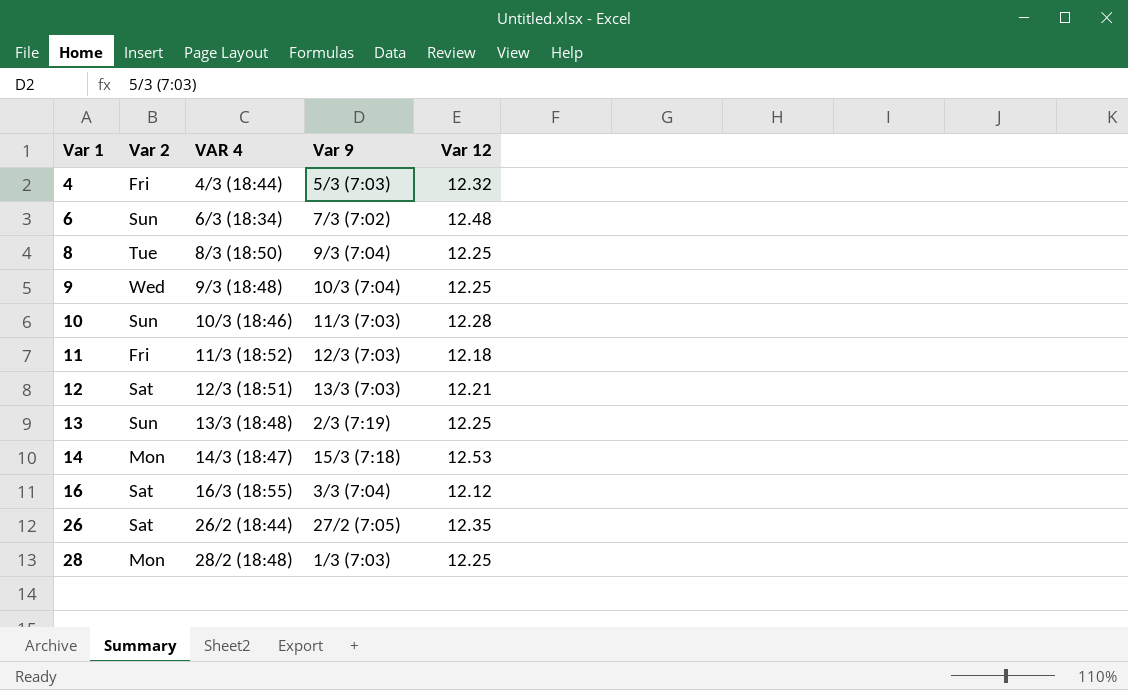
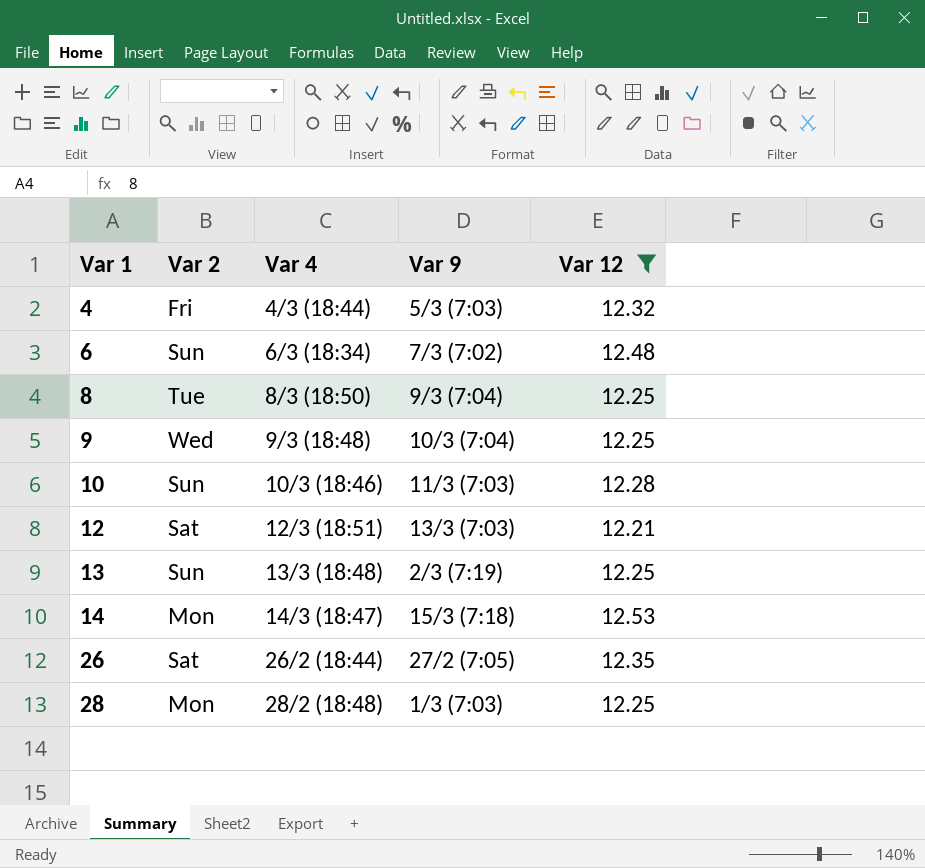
filter: none -> Var 12 >= 12.21
column name: VAR 4 -> Var 4

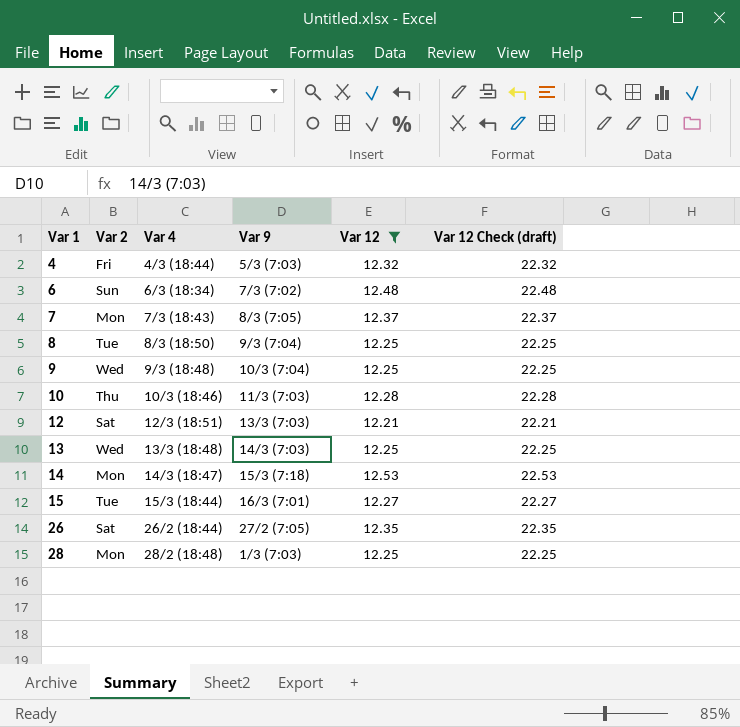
column Var 12 Check (draft) | formula: none -> [Var 12] + 10
row 7: none -> Mon | 7/3 (18:43) | 8/3 (7:05) | 12.37 | 22.37
10 | Var 2: Sun -> Thu
13 | Var 2: Sun -> Wed
13 | Var 9: 2/3 (7:19) -> 14/3 (7:03)
row 15: none -> Tue | 15/3 (18:44) | 16/3 (7:01) | 12.27 | 22.27

